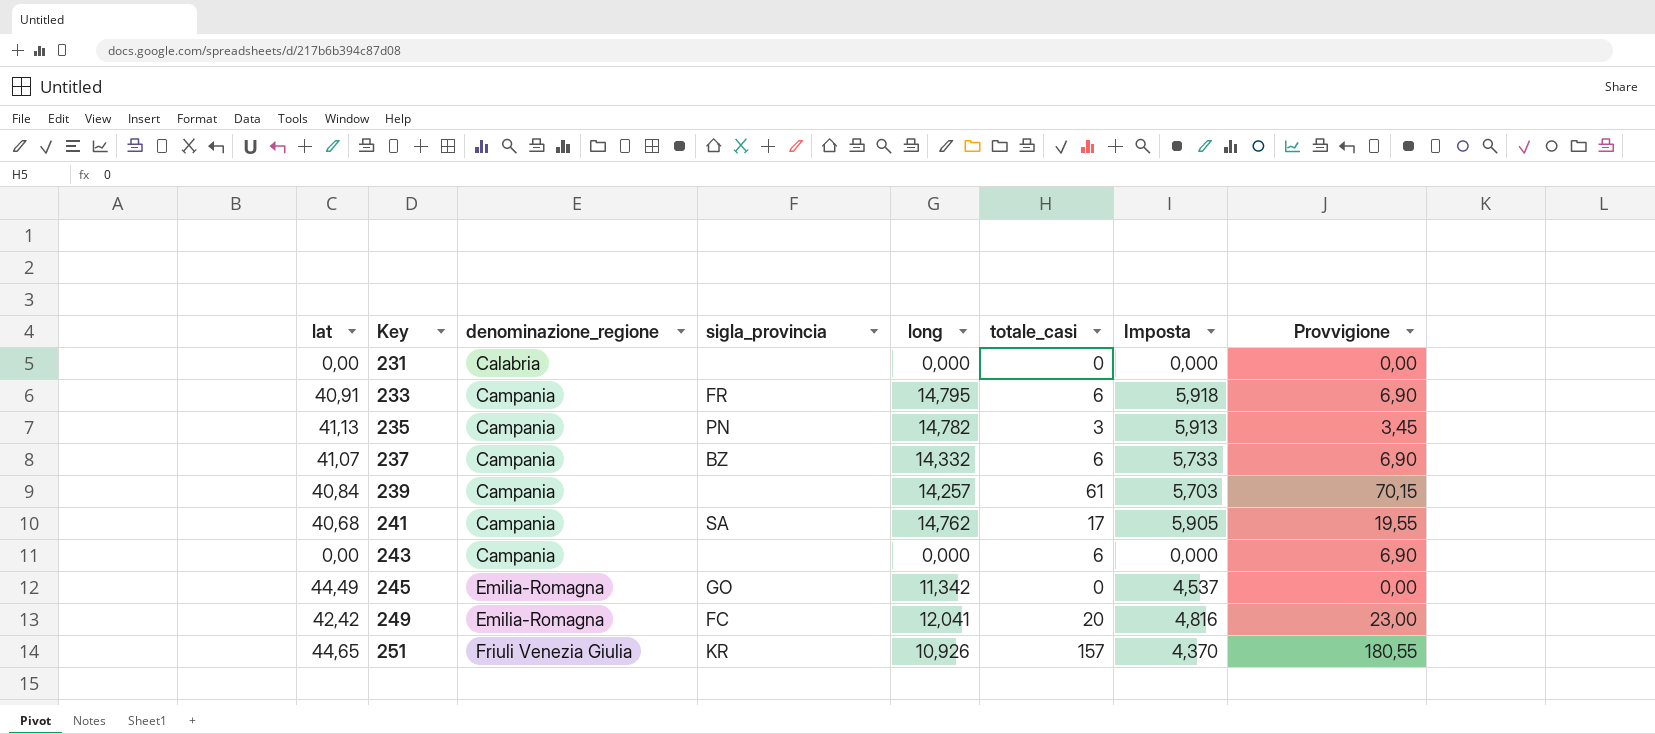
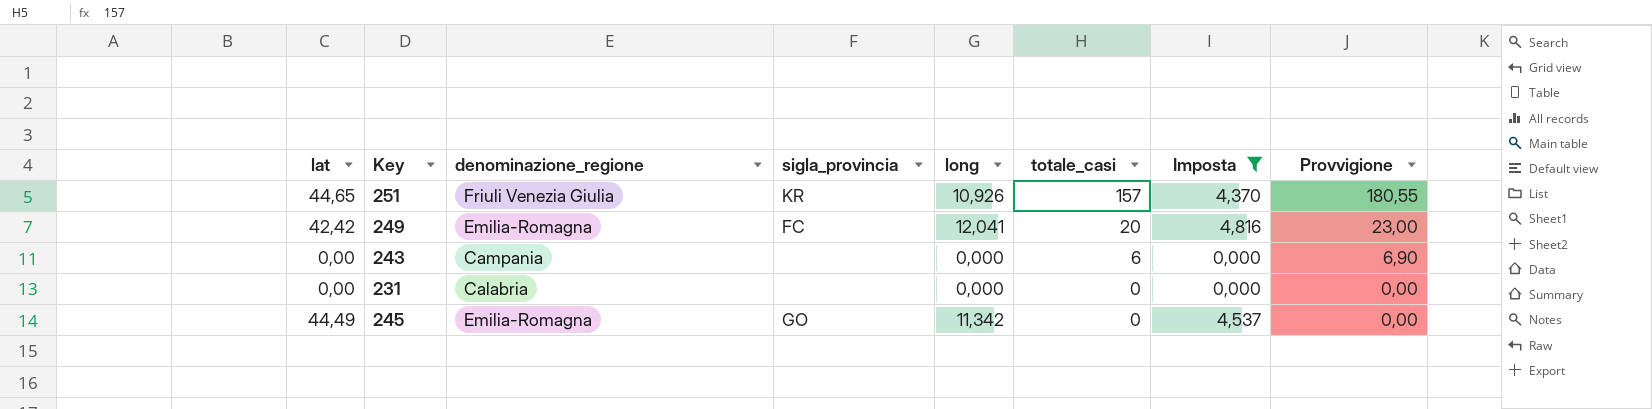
filter: none -> Imposta <= 4,816
row order: Key ascending -> totale_casi descending

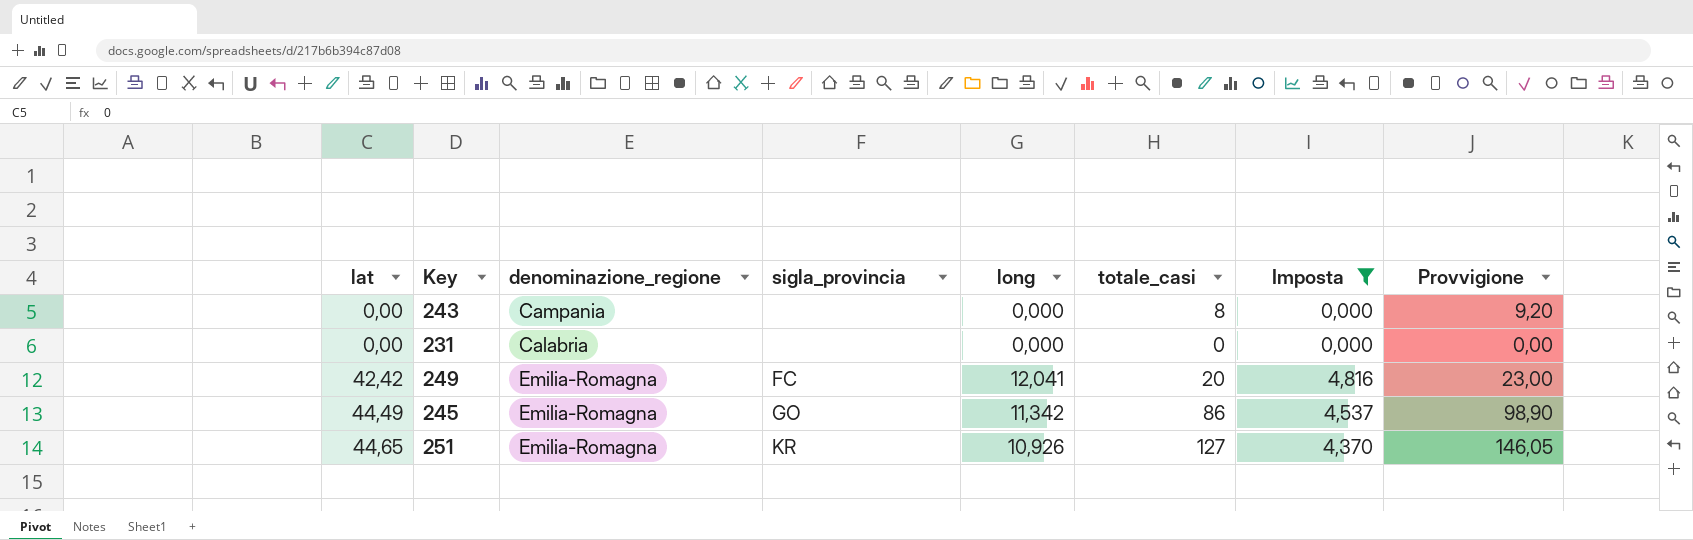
row order: totale_casi descending -> lat ascending
243 | totale_casi: 6 -> 8
243 | Provvigione: 6,90 -> 9,20
245 | totale_casi: 0 -> 86
245 | Provvigione: 0,00 -> 98,90
251 | denominazione_regione: Friuli Venezia Giulia -> Emilia-Romagna
251 | totale_casi: 157 -> 127
251 | Provvigione: 180,55 -> 146,05

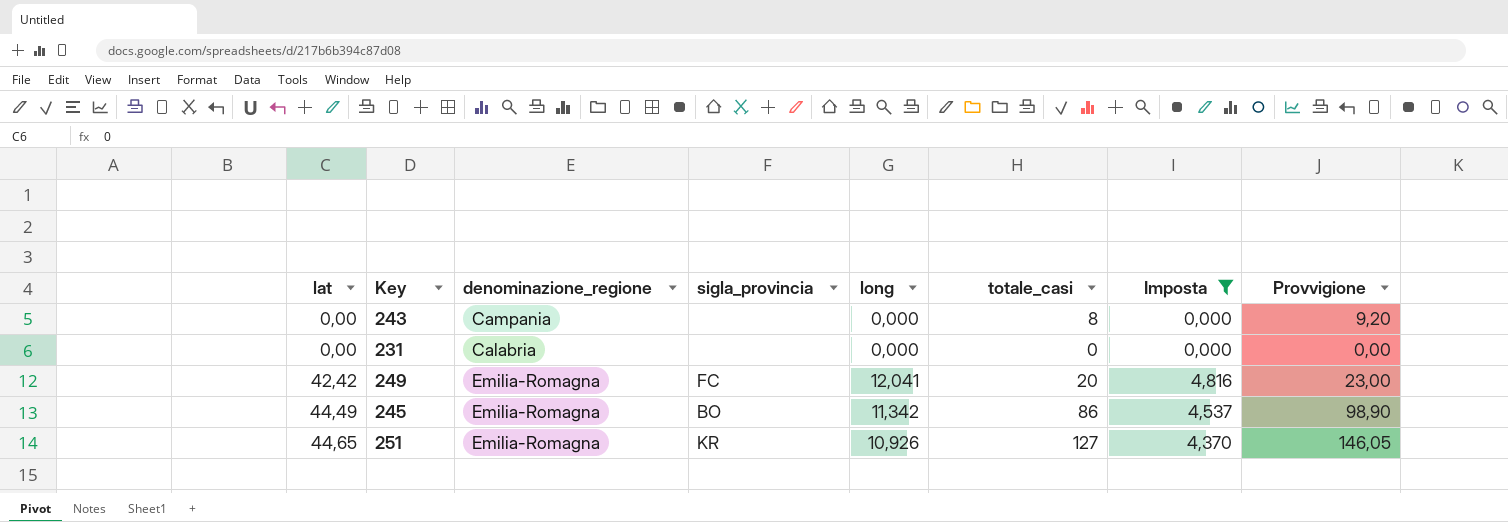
245 | sigla_provincia: GO -> BO

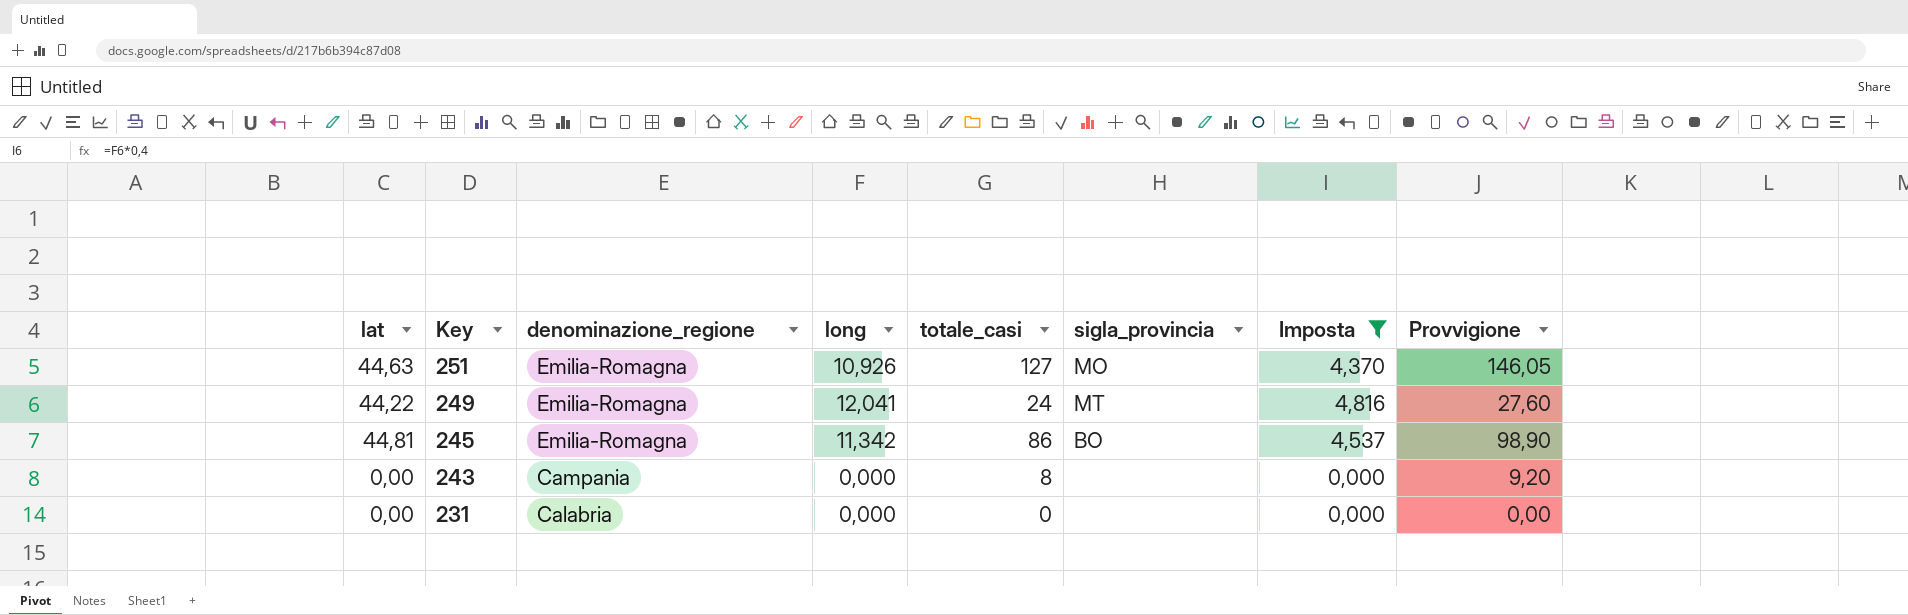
row order: lat ascending -> Key descending
column sigla_provincia | position: 4 -> 6
251 | lat: 44,65 -> 44,63
251 | sigla_provincia: KR -> MO
249 | lat: 42,42 -> 44,22
249 | totale_casi: 20 -> 24
249 | sigla_provincia: FC -> MT
249 | Provvigione: 23,00 -> 27,60
245 | lat: 44,49 -> 44,81

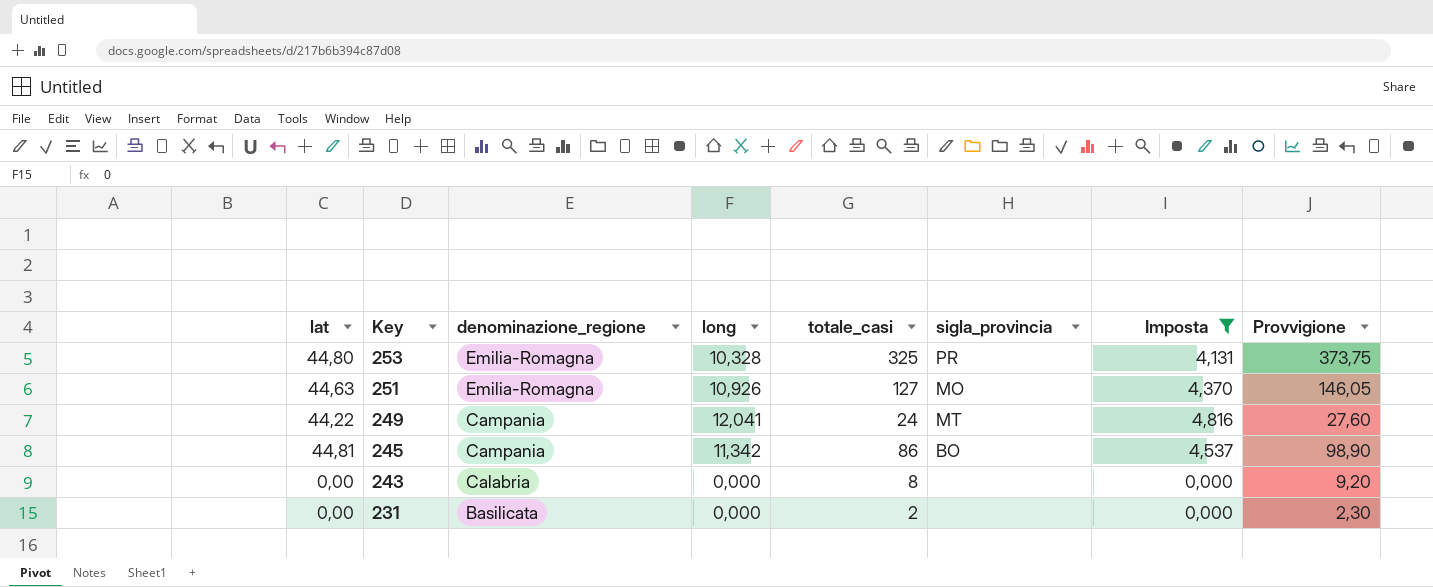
row 253: none -> 44,80 | Emilia-Romagna | 10,328 | 325 | PR | 4,131 | 373,75
249 | denominazione_regione: Emilia-Romagna -> Campania
245 | denominazione_regione: Emilia-Romagna -> Campania
243 | denominazione_regione: Campania -> Calabria
231 | denominazione_regione: Calabria -> Basilicata
231 | totale_casi: 0 -> 2
231 | Provvigione: 0,00 -> 2,30

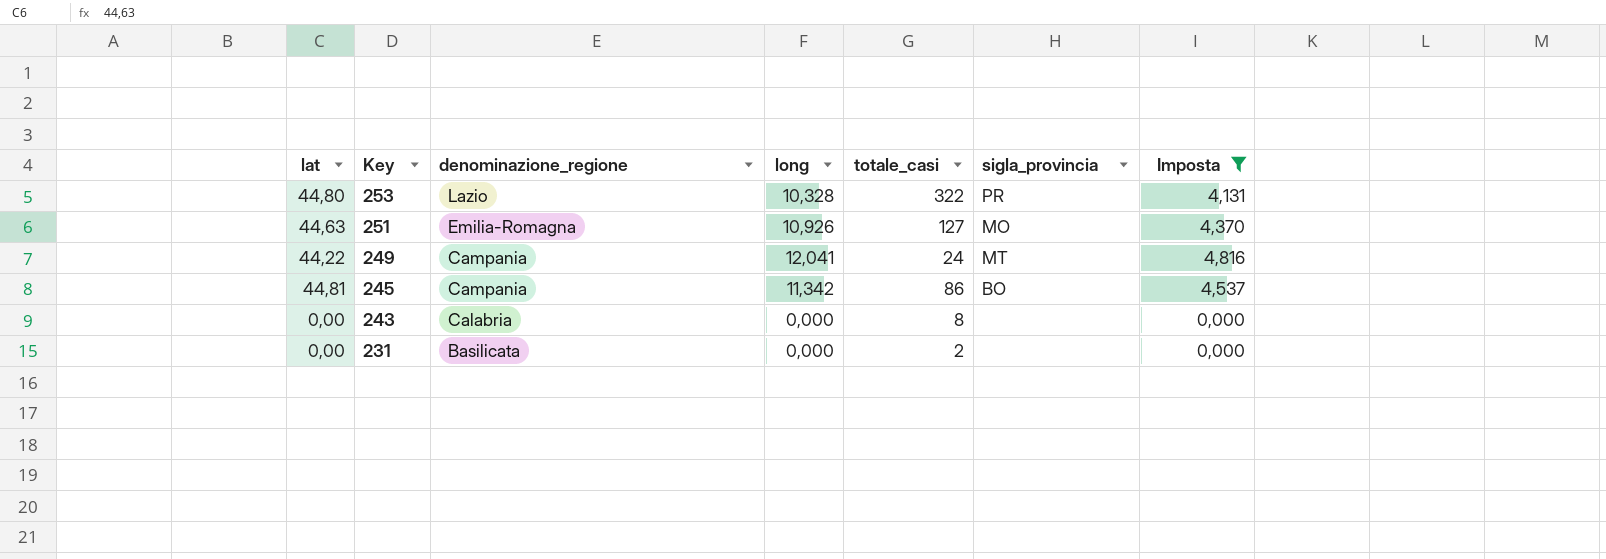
column Provvigione | formula: [totale_casi] * 1,15 -> none
253 | denominazione_regione: Emilia-Romagna -> Lazio
253 | totale_casi: 325 -> 322

